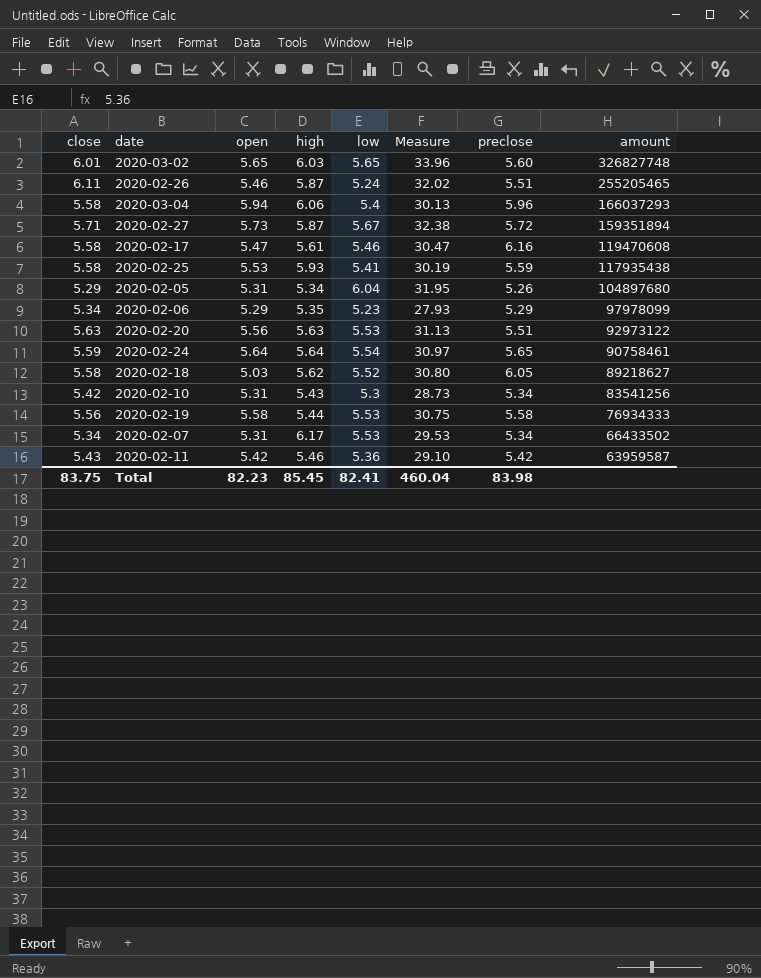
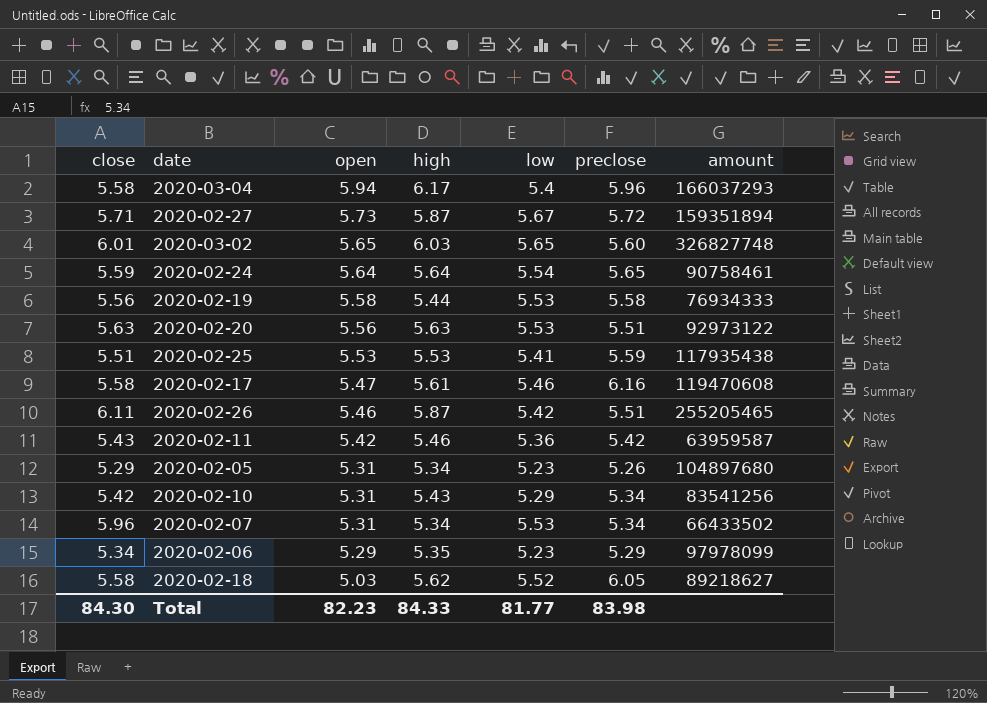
row order: amount descending -> open descending
column Measure | formula: [close] * [low] -> none
2020-03-04 | high: 6.06 -> 6.17
2020-02-25 | close: 5.58 -> 5.51
2020-02-25 | high: 5.93 -> 5.53
2020-02-26 | low: 5.24 -> 5.42
2020-02-05 | low: 6.04 -> 5.23
2020-02-10 | low: 5.3 -> 5.29
2020-02-07 | close: 5.34 -> 5.96
2020-02-07 | high: 6.17 -> 5.34
Total | close: 83.75 -> 84.30
Total | high: 85.45 -> 84.33
Total | low: 82.41 -> 81.77

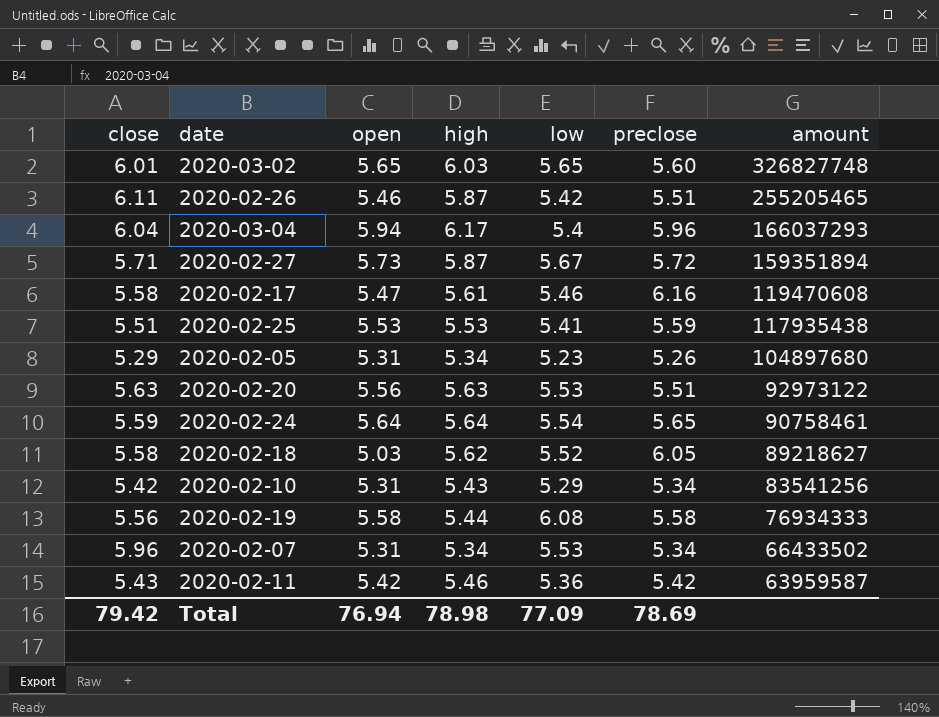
row order: open descending -> amount descending
row 2020-02-06: 5.34 | 5.29 | 5.35 | 5.23 | 5.29 | 97978099 -> none
2020-03-04 | close: 5.58 -> 6.04
2020-02-19 | low: 5.53 -> 6.08
Total | close: 84.30 -> 79.42
Total | open: 82.23 -> 76.94
Total | high: 84.33 -> 78.98
Total | low: 81.77 -> 77.09
Total | preclose: 83.98 -> 78.69

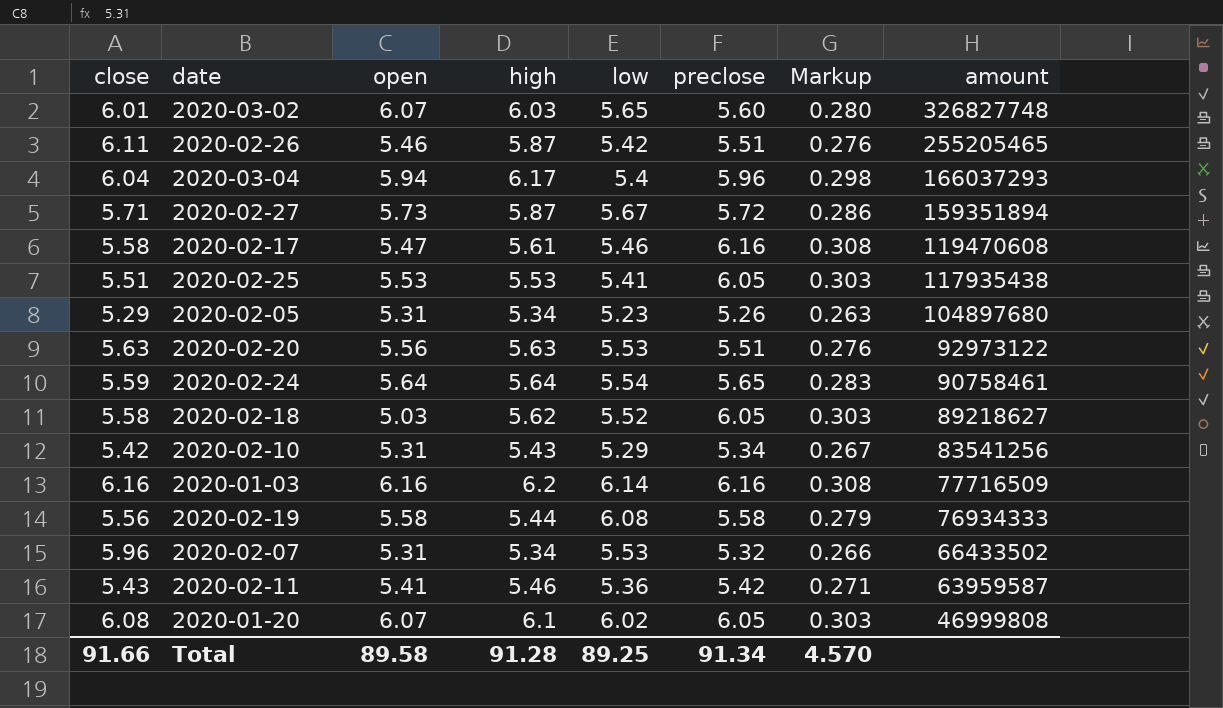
column Markup | formula: none -> [preclose] * 0.05
2020-03-02 | open: 5.65 -> 6.07
2020-02-25 | preclose: 5.59 -> 6.05
row 2020-01-03: none -> 6.16 | 6.16 | 6.2 | 6.14 | 6.16 | 0.308 | 77716509
2020-02-07 | preclose: 5.34 -> 5.32
2020-02-11 | open: 5.42 -> 5.41
row 2020-01-20: none -> 6.08 | 6.07 | 6.1 | 6.02 | 6.05 | 0.303 | 46999808
Total | close: 79.42 -> 91.66
Total | open: 76.94 -> 89.58
Total | high: 78.98 -> 91.28
Total | low: 77.09 -> 89.25
Total | preclose: 78.69 -> 91.34

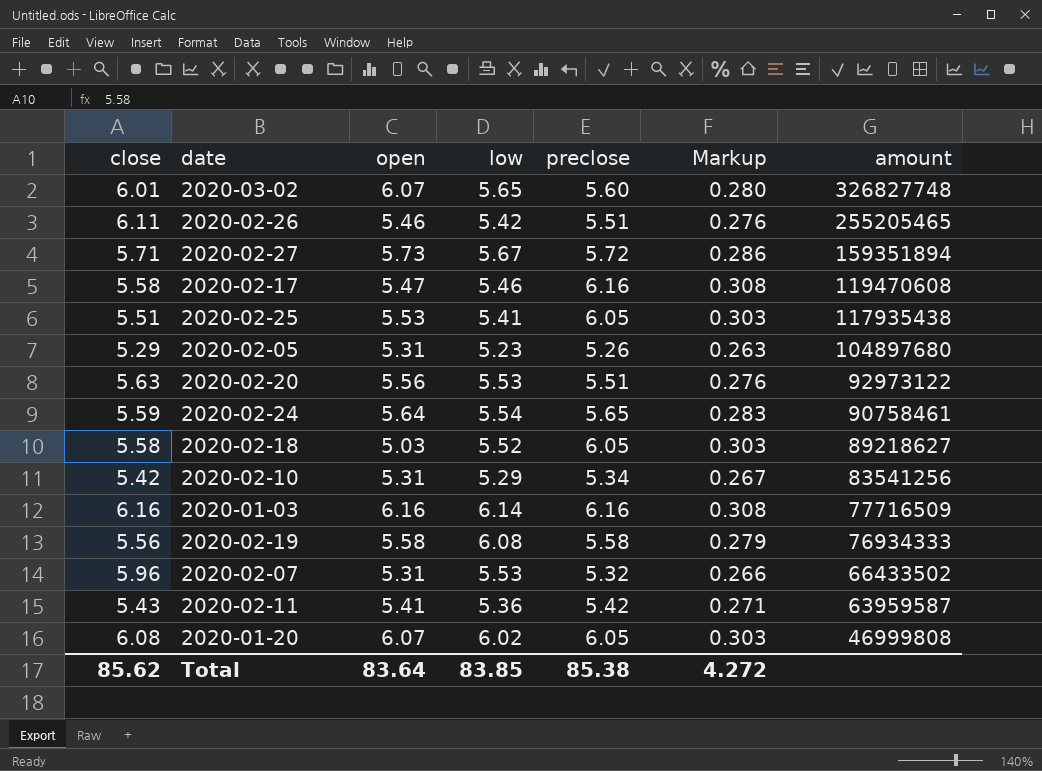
column high | position: 4 -> none
row 2020-03-04: 6.04 | 5.94 | 6.17 | 5.4 | 5.96 | 0.298 | 166037293 -> none
Total | close: 91.66 -> 85.62
Total | open: 89.58 -> 83.64
Total | low: 89.25 -> 83.85
Total | preclose: 91.34 -> 85.38
Total | Markup: 4.570 -> 4.272

